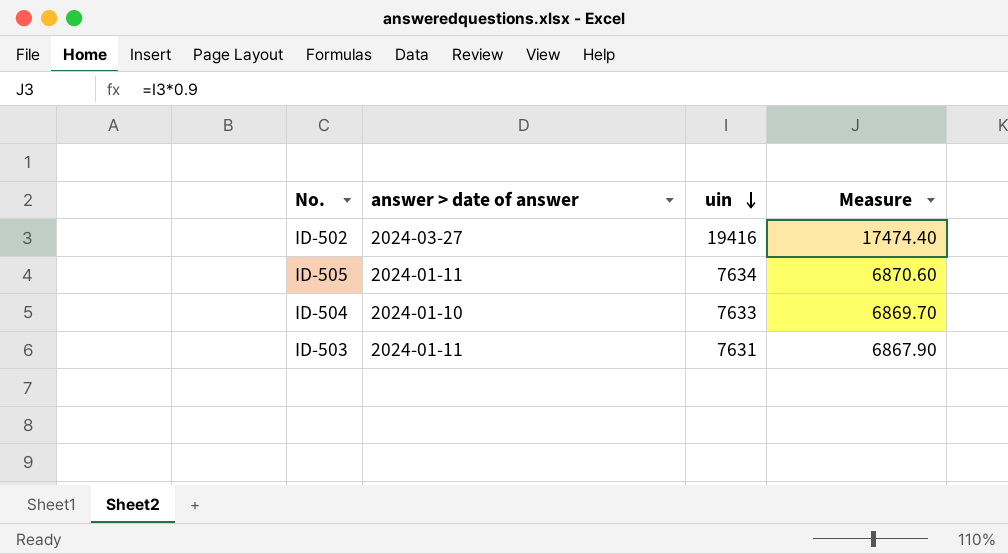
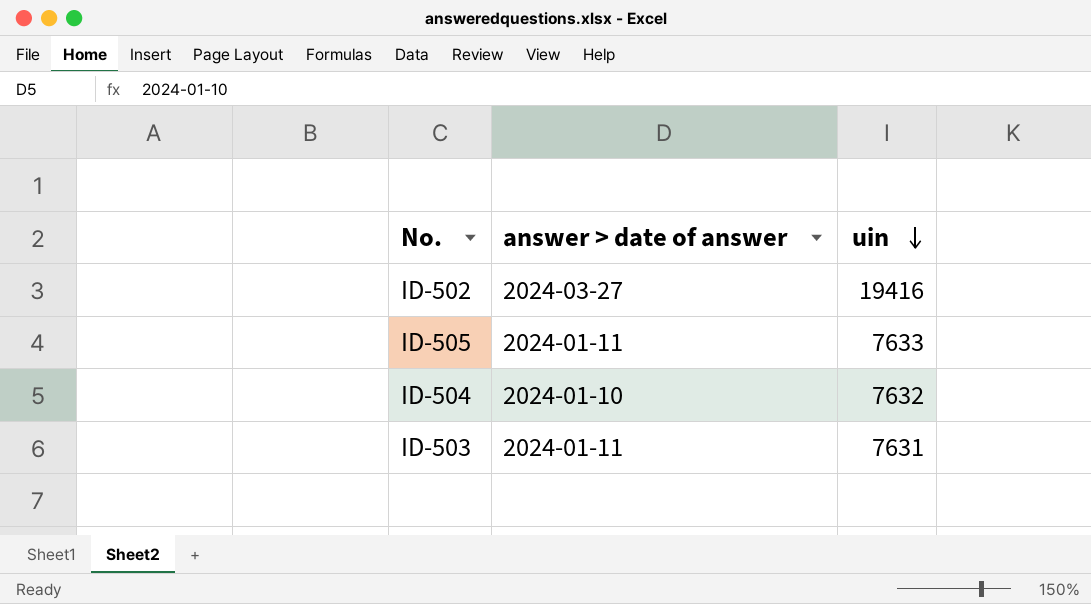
column Measure | formula: [uin] * 0.9 -> none
ID-505 | uin: 7634 -> 7633
ID-504 | uin: 7633 -> 7632

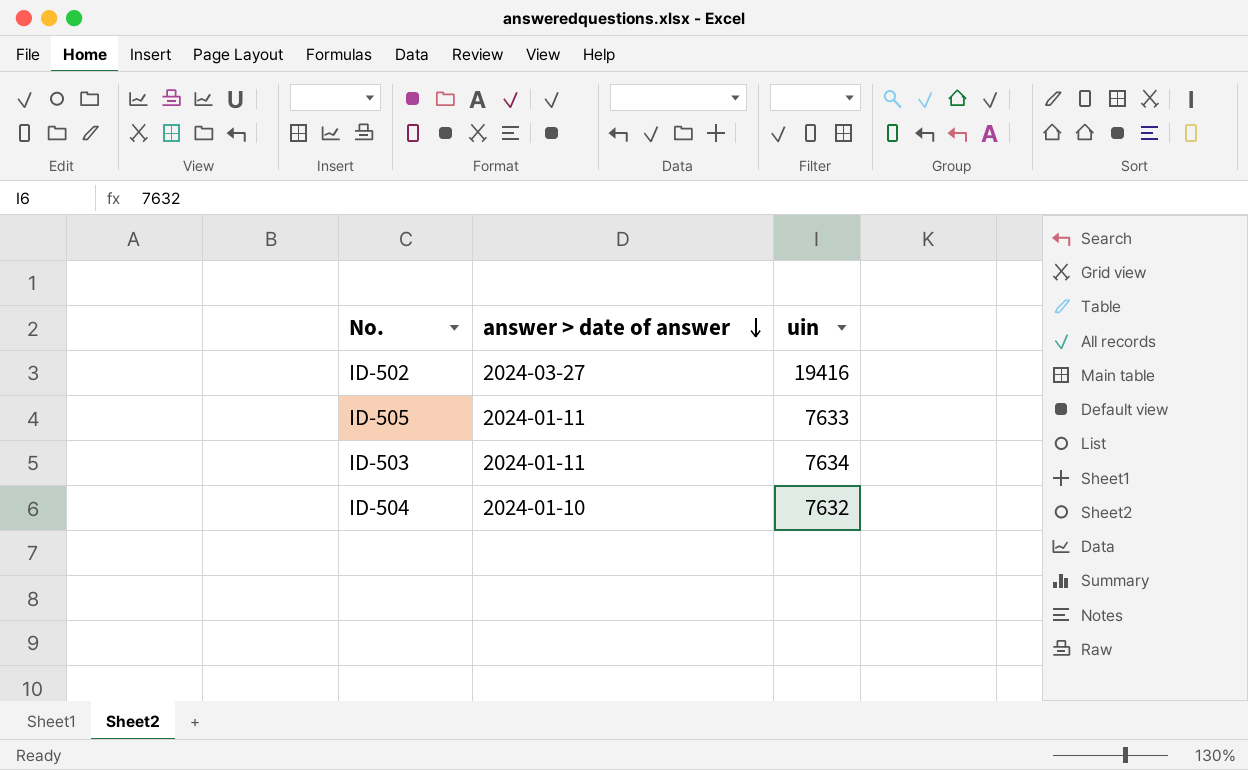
row order: uin descending -> answer > date of answer descending
ID-503 | uin: 7631 -> 7634

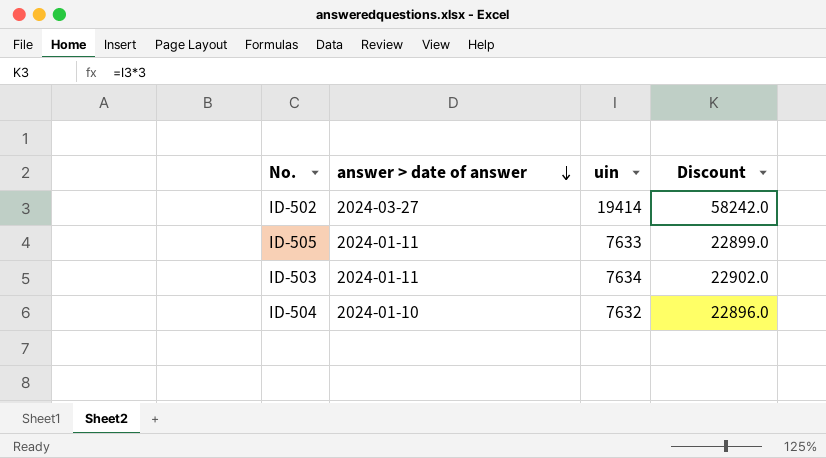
column Discount | formula: none -> [uin] * 3
ID-502 | uin: 19416 -> 19414

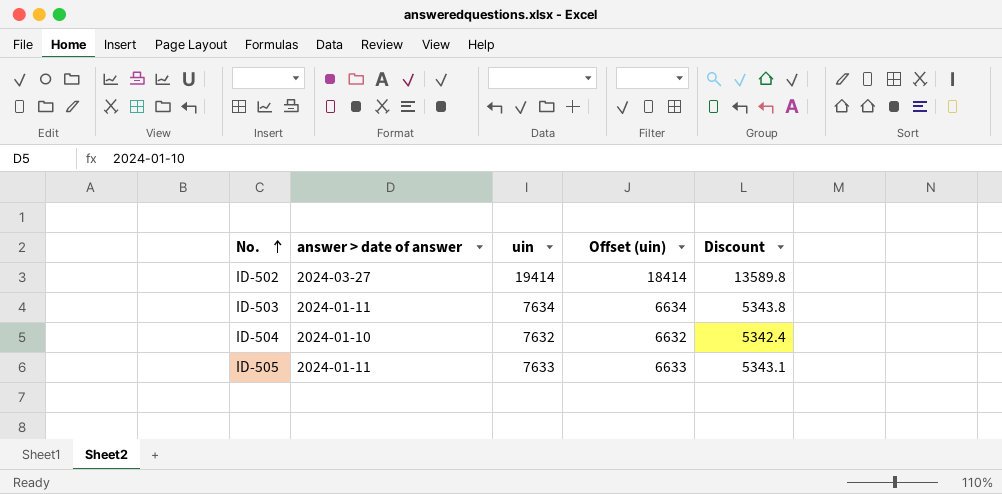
row order: answer > date of answer descending -> No. ascending
column Offset (uin) | formula: none -> [uin] - 1000
column Discount | formula: [uin] * 3 -> [uin] * 0.7

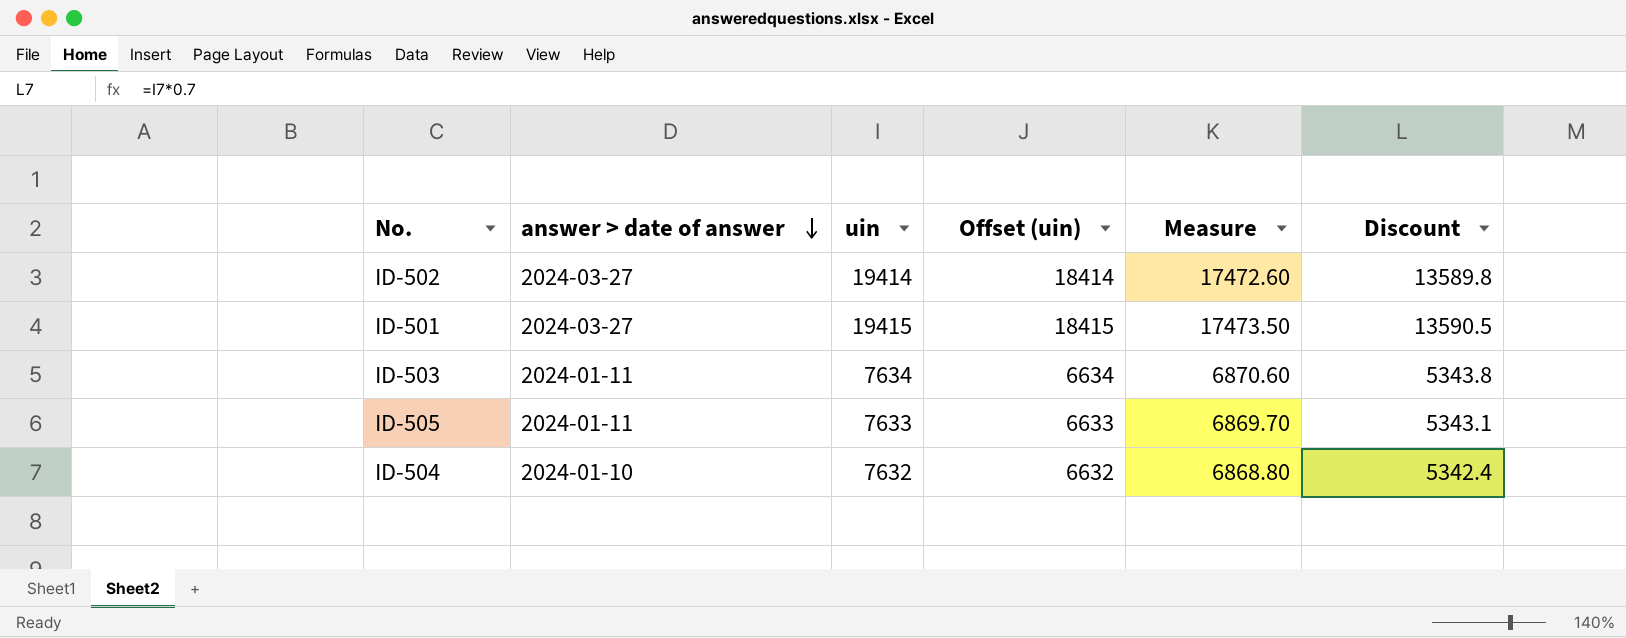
row order: No. ascending -> answer > date of answer descending
column Measure | formula: none -> [uin] * 0.9
row ID-501: none -> 2024-03-27 | 19415 | 18415 | 17473.50 | 13590.5

